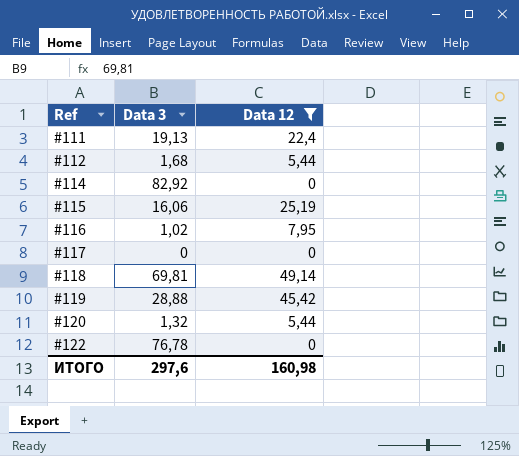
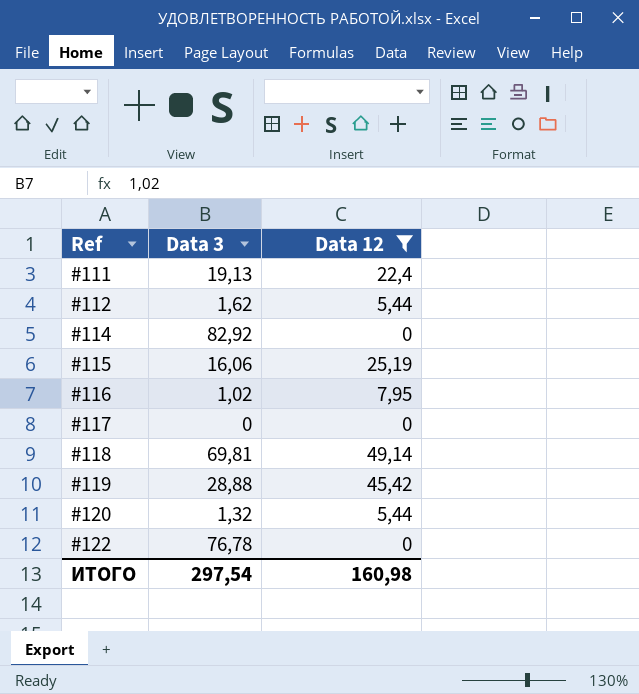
#112 | Data 3: 1,68 -> 1,62
ИТОГО | Data 3: 297,6 -> 297,54

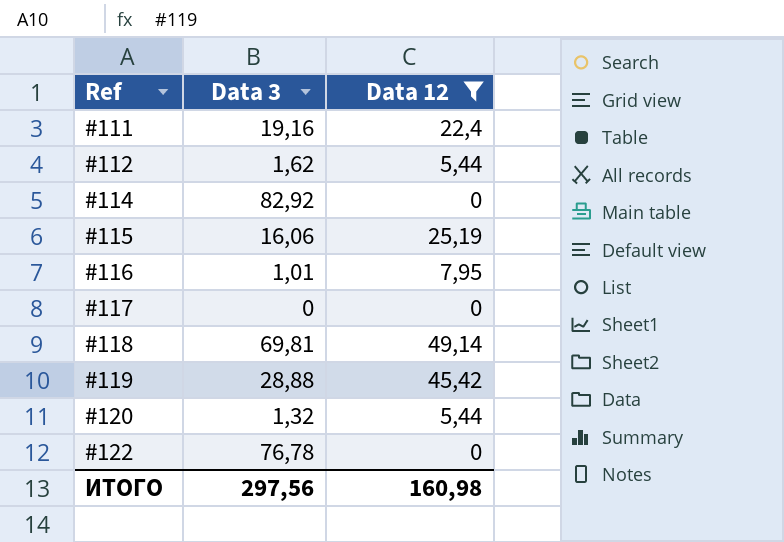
#111 | Data 3: 19,13 -> 19,16
#116 | Data 3: 1,02 -> 1,01
ИТОГО | Data 3: 297,54 -> 297,56

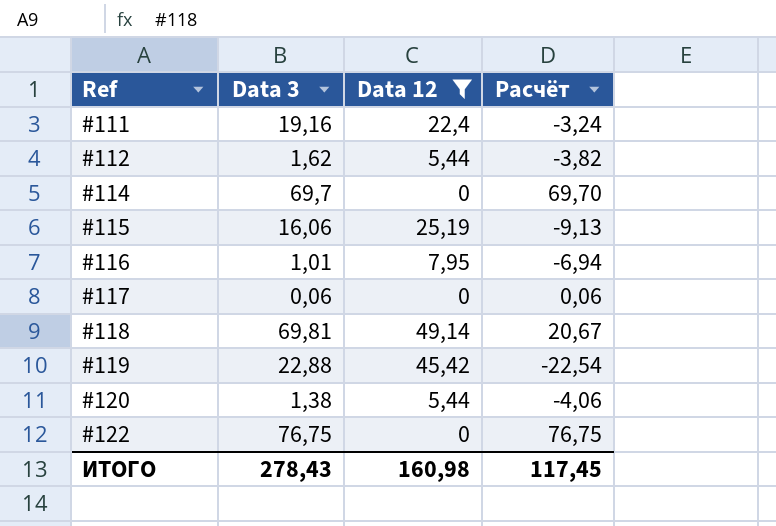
column Расчёт | formula: none -> [Data 3] - [Data 12]
#114 | Data 3: 82,92 -> 69,7
#117 | Data 3: 0 -> 0,06
#119 | Data 3: 28,88 -> 22,88
#120 | Data 3: 1,32 -> 1,38
#122 | Data 3: 76,78 -> 76,75
ИТОГО | Data 3: 297,56 -> 278,43

